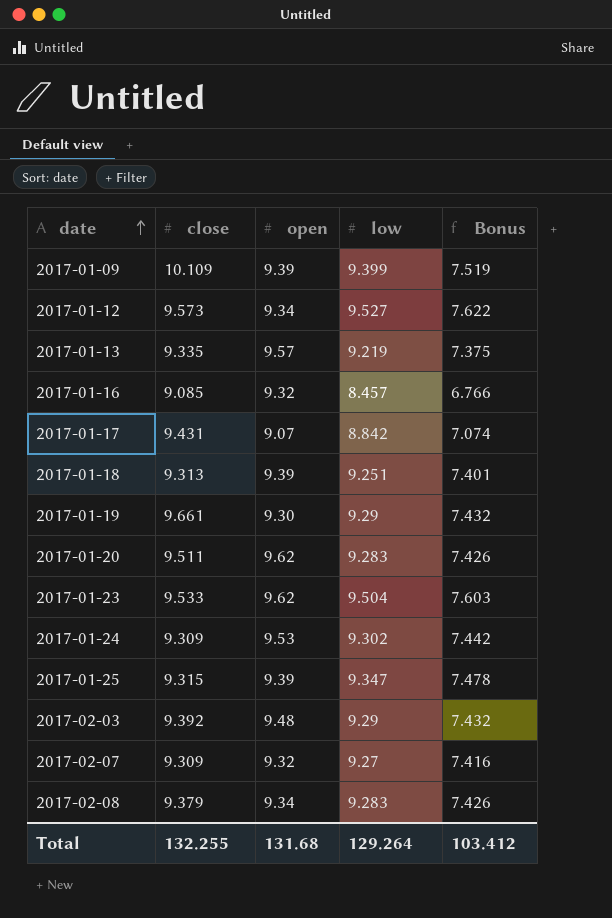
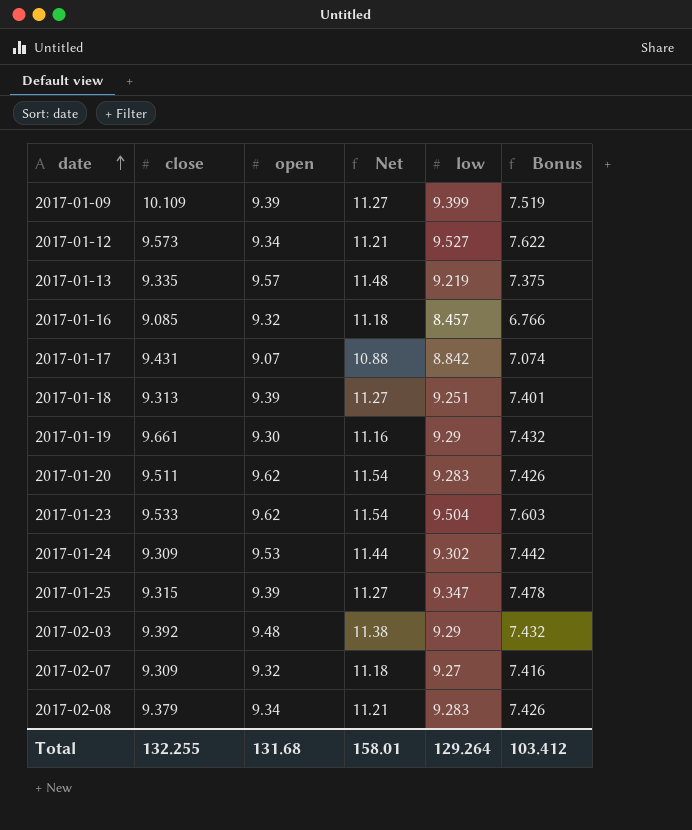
column Net | formula: none -> [open] * 1.2

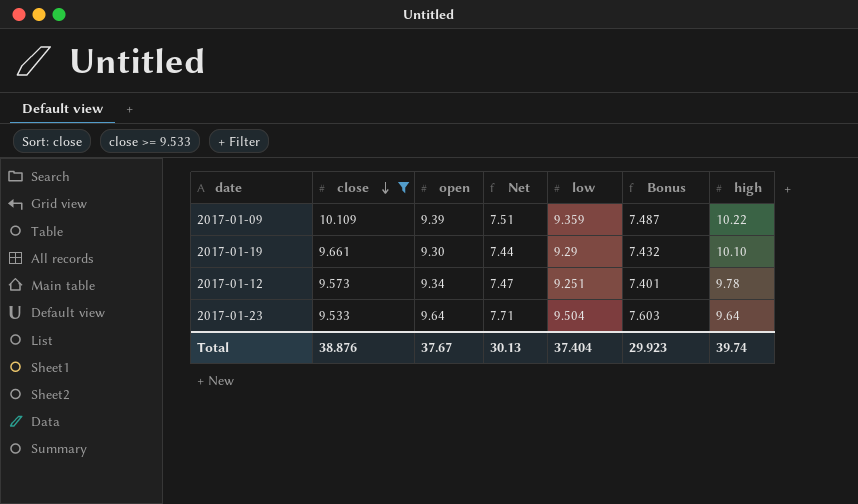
filter: none -> close >= 9.533
row order: date ascending -> close descending
column Net | formula: [open] * 1.2 -> [open] * 0.8
column high | position: none -> 7
2017-01-09 | low: 9.399 -> 9.359
2017-01-09 | Bonus: 7.519 -> 7.487
2017-01-12 | low: 9.527 -> 9.251
2017-01-12 | Bonus: 7.622 -> 7.401
2017-01-23 | open: 9.62 -> 9.64
Total | close: 132.255 -> 38.876
Total | open: 131.68 -> 37.67
Total | Net: 158.01 -> 30.13
Total | low: 129.264 -> 37.404
Total | Bonus: 103.412 -> 29.923

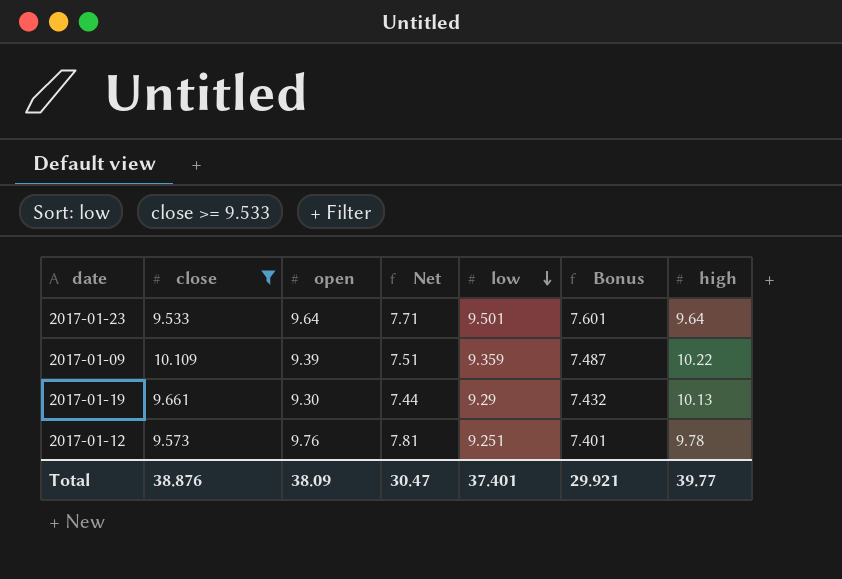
row order: close descending -> low descending
2017-01-23 | low: 9.504 -> 9.501
2017-01-23 | Bonus: 7.603 -> 7.601
2017-01-19 | high: 10.10 -> 10.13
2017-01-12 | open: 9.34 -> 9.76
2017-01-12 | Net: 7.47 -> 7.81
Total | open: 37.67 -> 38.09
Total | Net: 30.13 -> 30.47
Total | low: 37.404 -> 37.401
Total | Bonus: 29.923 -> 29.921
Total | high: 39.74 -> 39.77

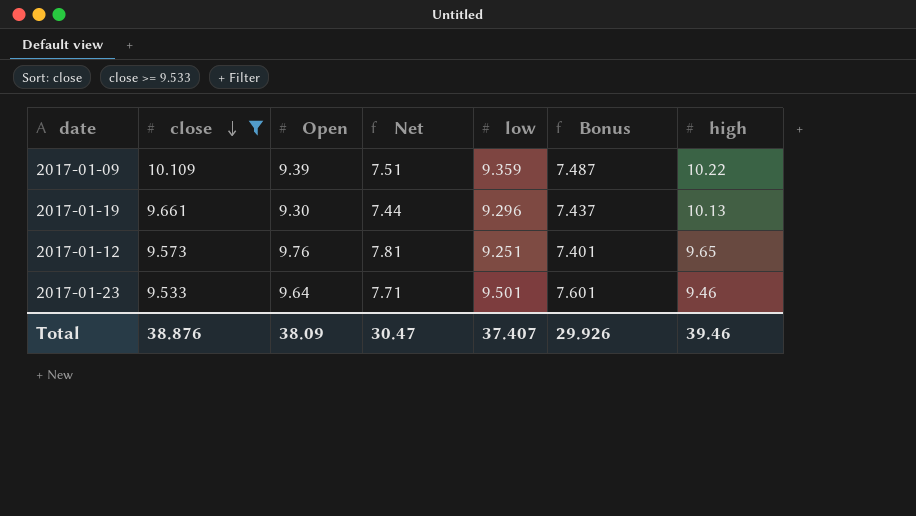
row order: low descending -> close descending
column name: open -> Open
2017-01-19 | low: 9.29 -> 9.296
2017-01-19 | Bonus: 7.432 -> 7.437
2017-01-12 | high: 9.78 -> 9.65
2017-01-23 | high: 9.64 -> 9.46
Total | low: 37.401 -> 37.407
Total | Bonus: 29.921 -> 29.926
Total | high: 39.77 -> 39.46

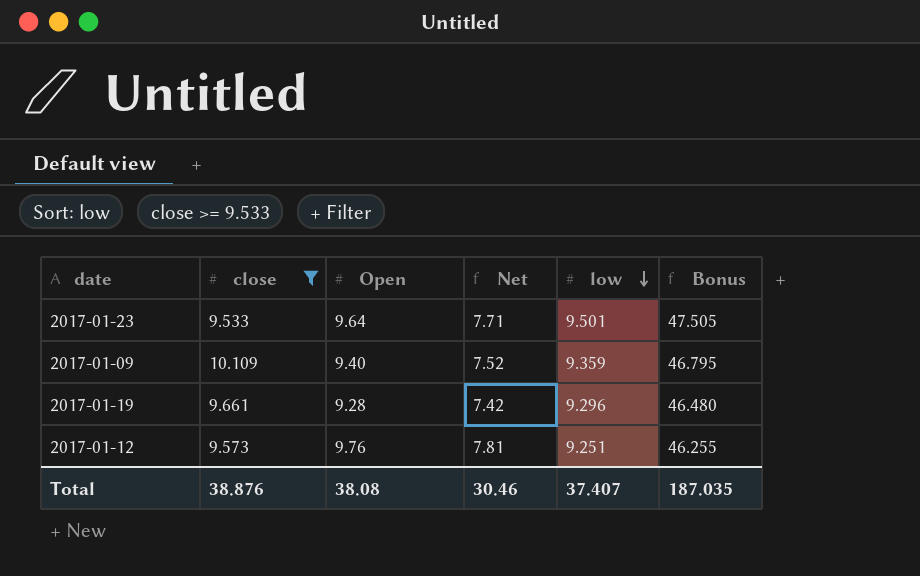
row order: close descending -> low descending
column high | position: 7 -> none
column Bonus | formula: [low] * 0.8 -> [low] * 5
2017-01-09 | Open: 9.39 -> 9.40
2017-01-09 | Net: 7.51 -> 7.52
2017-01-19 | Open: 9.30 -> 9.28
2017-01-19 | Net: 7.44 -> 7.42
Total | Open: 38.09 -> 38.08
Total | Net: 30.47 -> 30.46
Total | Bonus: 29.926 -> 187.035

